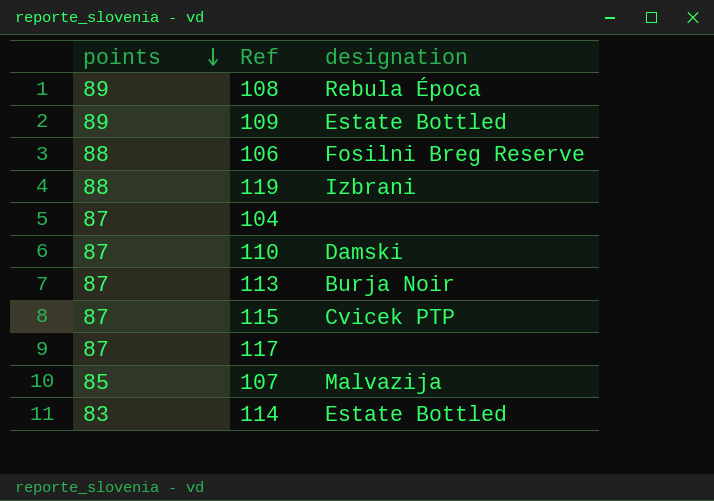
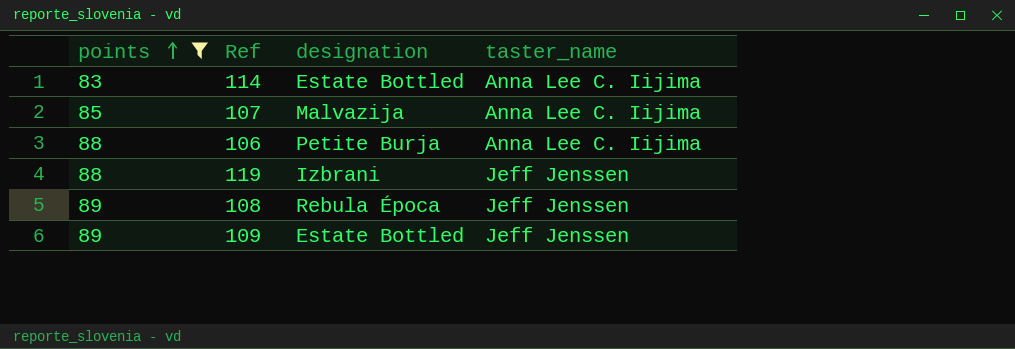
filter: none -> points != 87
row order: points descending -> points ascending
column taster_name | position: none -> 4
106 | designation: Fosilni Breg Reserve -> Petite Burja

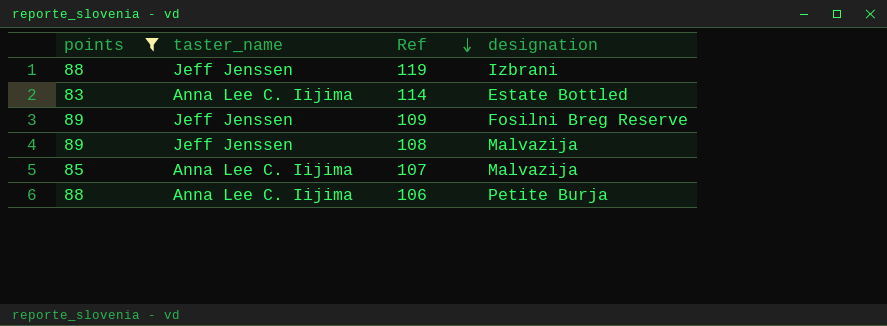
row order: points ascending -> Ref descending
column taster_name | position: 4 -> 2
109 | designation: Estate Bottled -> Fosilni Breg Reserve
108 | designation: Rebula Época -> Malvazija

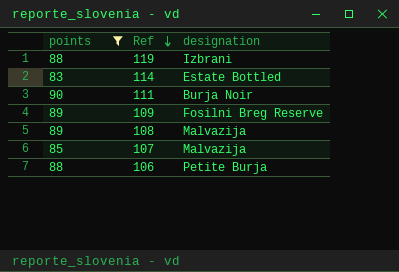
column taster_name | position: 2 -> none
row 111: none -> 90 | Burja Noir

